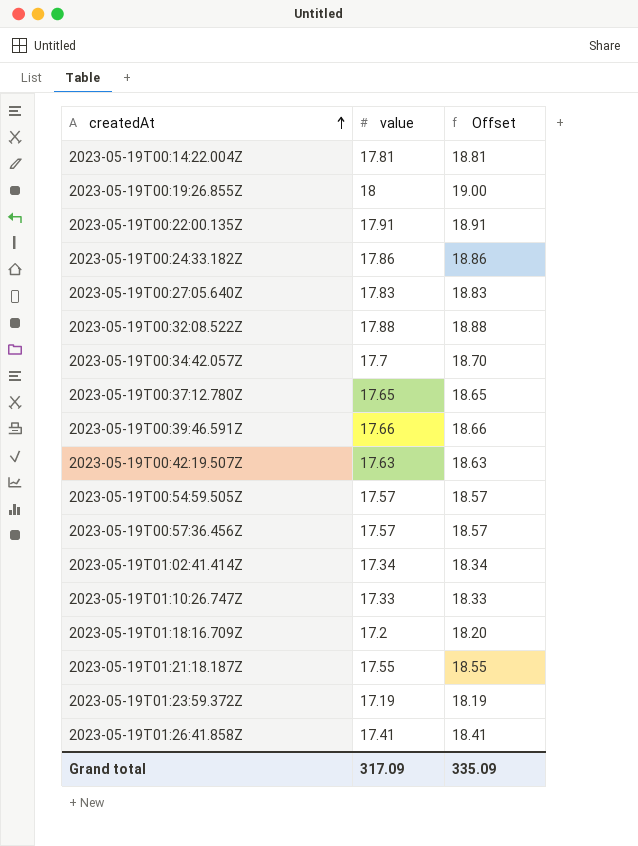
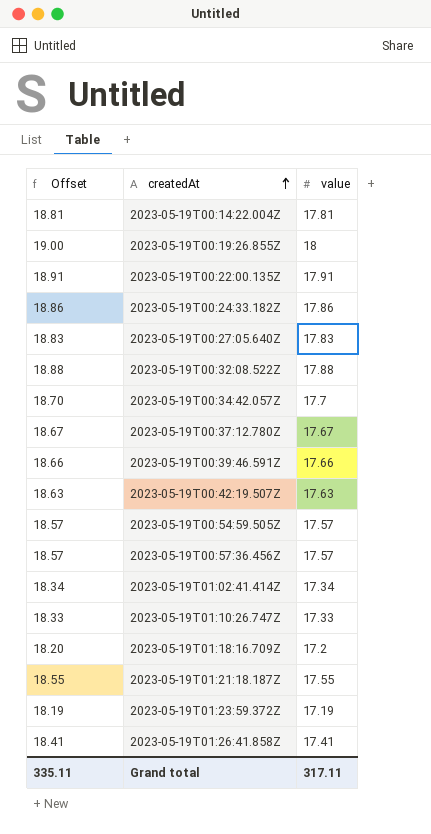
column Offset | position: 3 -> 1
2023-05-19T00:37:12.780Z | Offset: 18.65 -> 18.67
2023-05-19T00:37:12.780Z | value: 17.65 -> 17.67
Grand total | Offset: 335.09 -> 335.11
Grand total | value: 317.09 -> 317.11

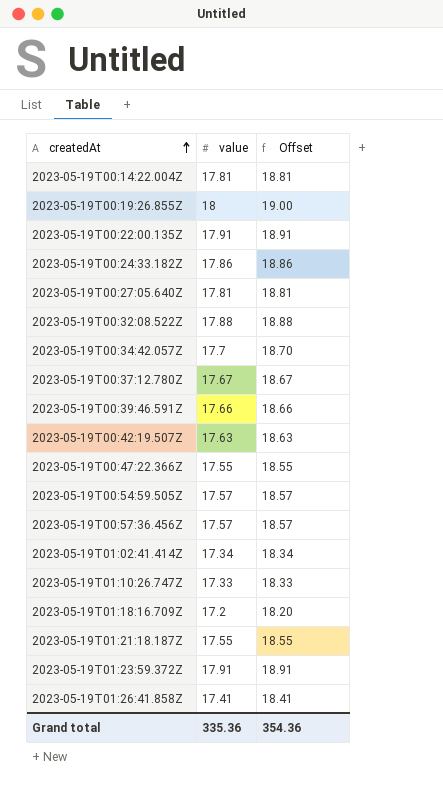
column Offset | position: 1 -> 3
2023-05-19T00:27:05.640Z | value: 17.83 -> 17.81
2023-05-19T00:27:05.640Z | Offset: 18.83 -> 18.81
row 2023-05-19T00:47:22.366Z: none -> 17.55 | 18.55
2023-05-19T01:23:59.372Z | value: 17.19 -> 17.91
2023-05-19T01:23:59.372Z | Offset: 18.19 -> 18.91
Grand total | value: 317.11 -> 335.36
Grand total | Offset: 335.11 -> 354.36

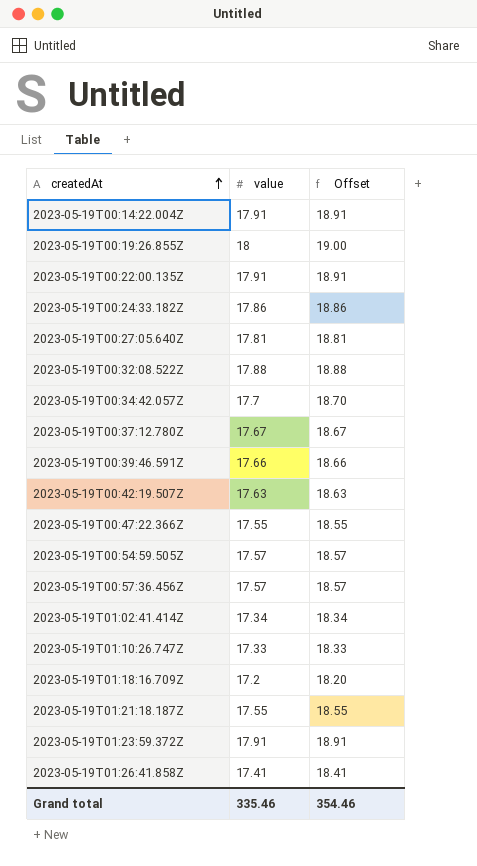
2023-05-19T00:14:22.004Z | value: 17.81 -> 17.91
2023-05-19T00:14:22.004Z | Offset: 18.81 -> 18.91
Grand total | value: 335.36 -> 335.46
Grand total | Offset: 354.36 -> 354.46

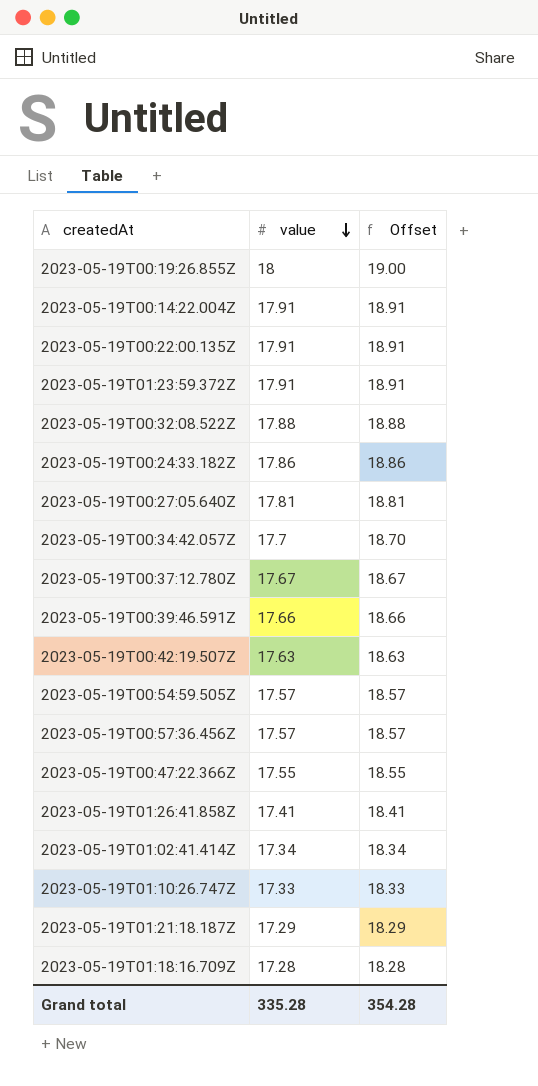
row order: createdAt ascending -> value descending
2023-05-19T01:21:18.187Z | value: 17.55 -> 17.29
2023-05-19T01:21:18.187Z | Offset: 18.55 -> 18.29
2023-05-19T01:18:16.709Z | value: 17.2 -> 17.28
2023-05-19T01:18:16.709Z | Offset: 18.20 -> 18.28
Grand total | value: 335.46 -> 335.28
Grand total | Offset: 354.46 -> 354.28

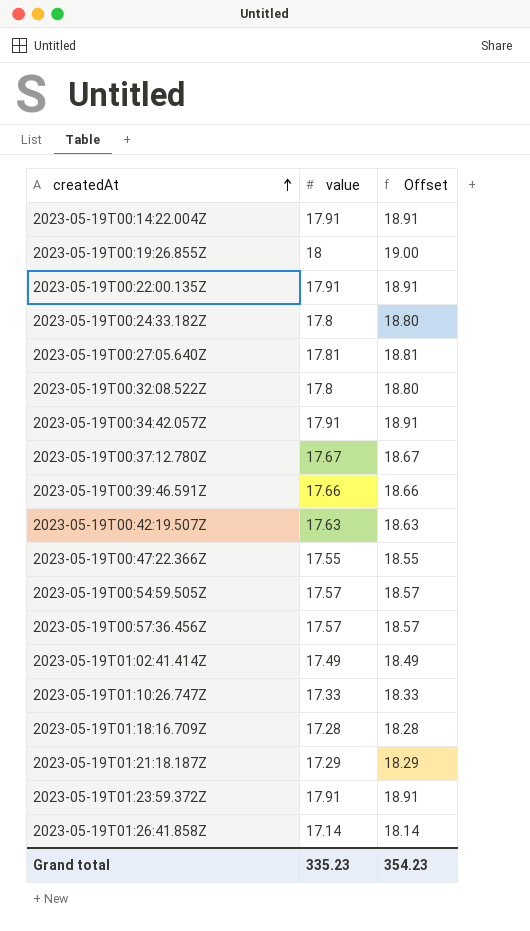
row order: value descending -> createdAt ascending
2023-05-19T00:24:33.182Z | value: 17.86 -> 17.8
2023-05-19T00:24:33.182Z | Offset: 18.86 -> 18.80
2023-05-19T00:32:08.522Z | value: 17.88 -> 17.8
2023-05-19T00:32:08.522Z | Offset: 18.88 -> 18.80
2023-05-19T00:34:42.057Z | value: 17.7 -> 17.91
2023-05-19T00:34:42.057Z | Offset: 18.70 -> 18.91
2023-05-19T01:02:41.414Z | value: 17.34 -> 17.49
2023-05-19T01:02:41.414Z | Offset: 18.34 -> 18.49
2023-05-19T01:26:41.858Z | value: 17.41 -> 17.14
2023-05-19T01:26:41.858Z | Offset: 18.41 -> 18.14
Grand total | value: 335.28 -> 335.23
Grand total | Offset: 354.28 -> 354.23

